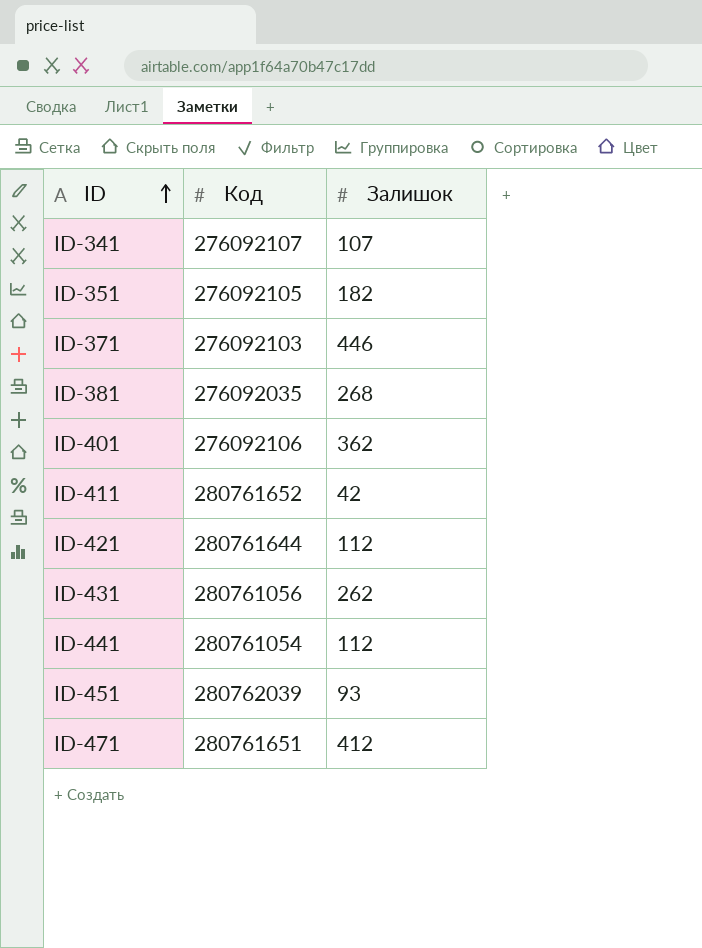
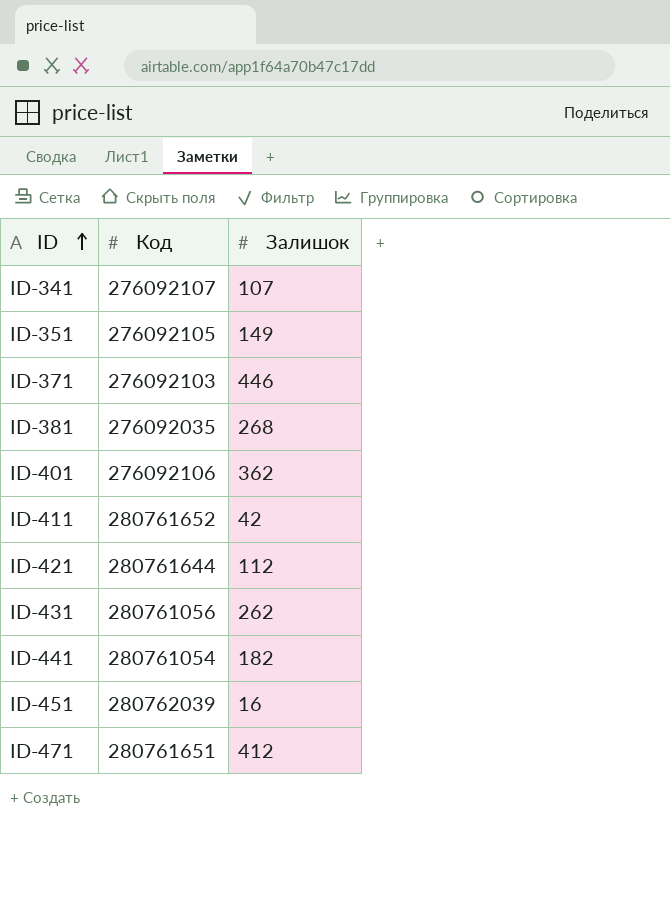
ID-351 | Залишок: 182 -> 149
ID-441 | Залишок: 112 -> 182
ID-451 | Залишок: 93 -> 16

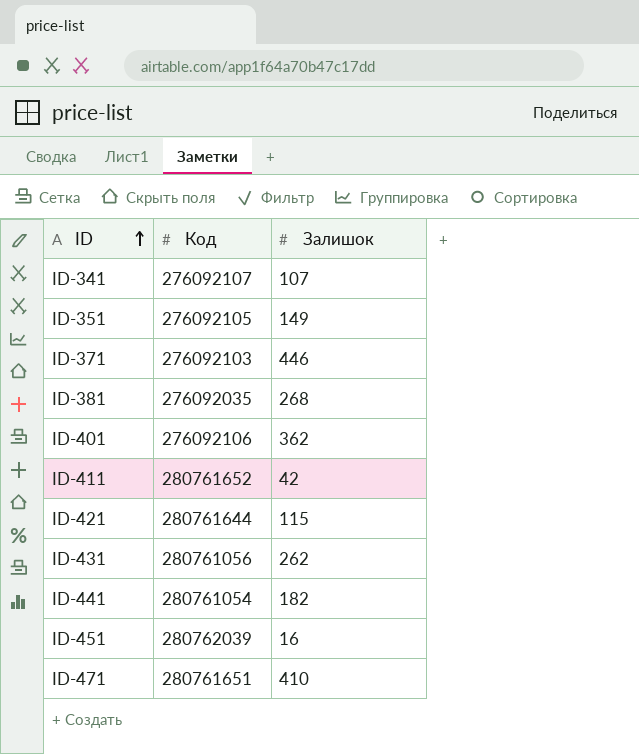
ID-421 | Залишок: 112 -> 115
ID-471 | Залишок: 412 -> 410

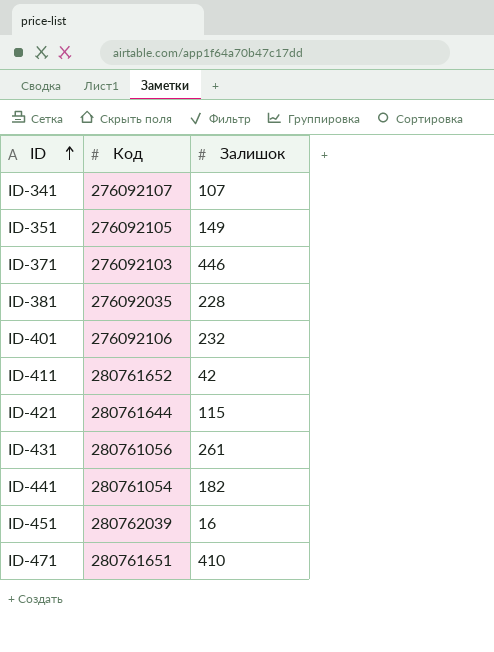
ID-381 | Залишок: 268 -> 228
ID-401 | Залишок: 362 -> 232
ID-431 | Залишок: 262 -> 261

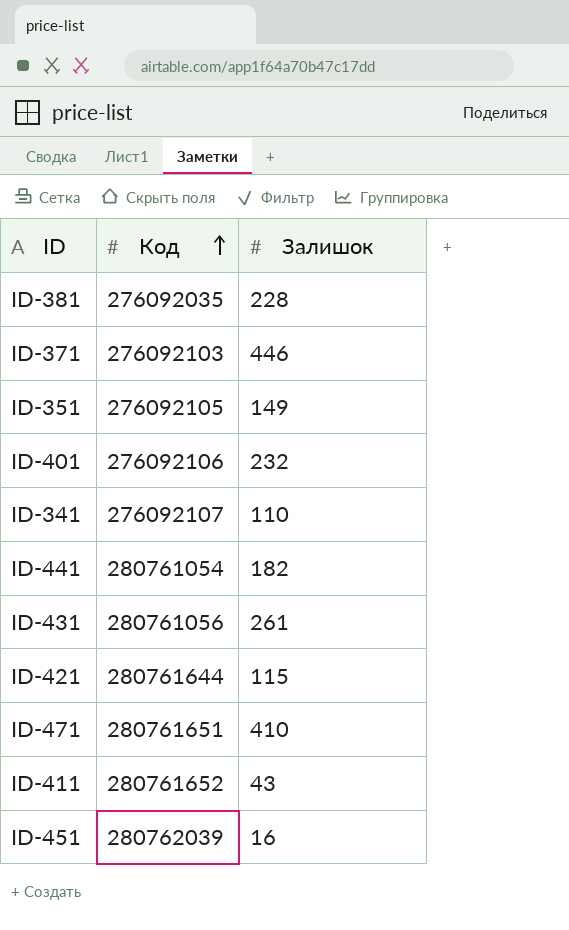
row order: ID ascending -> Код ascending
ID-341 | Залишок: 107 -> 110
ID-411 | Залишок: 42 -> 43

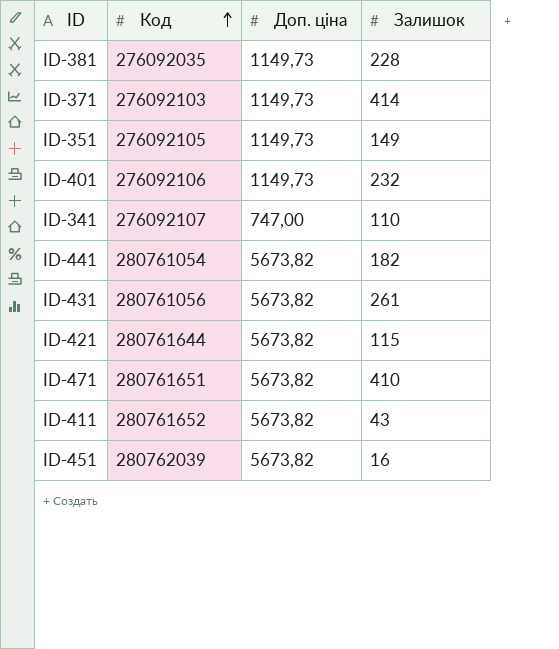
column Доп. ціна | position: none -> 3
ID-371 | Залишок: 446 -> 414

